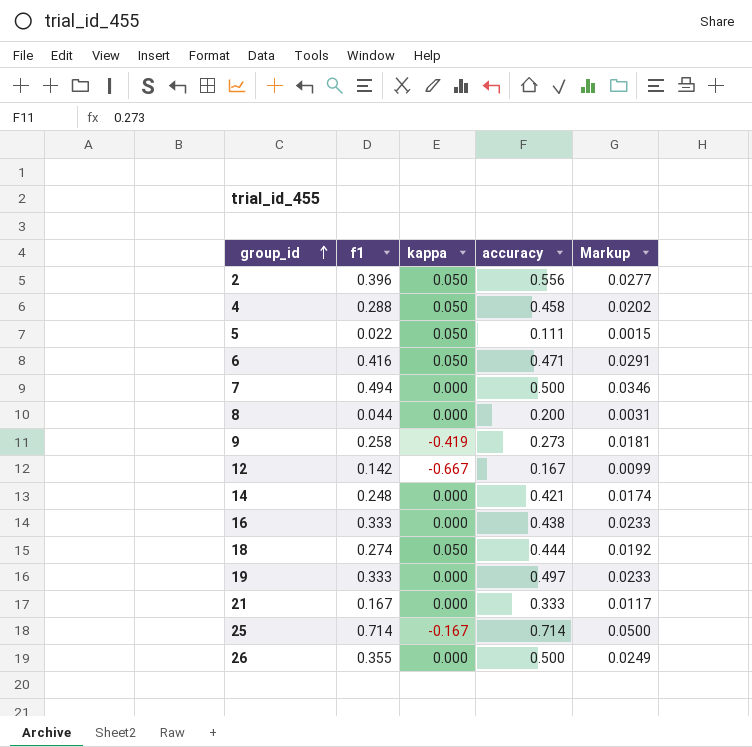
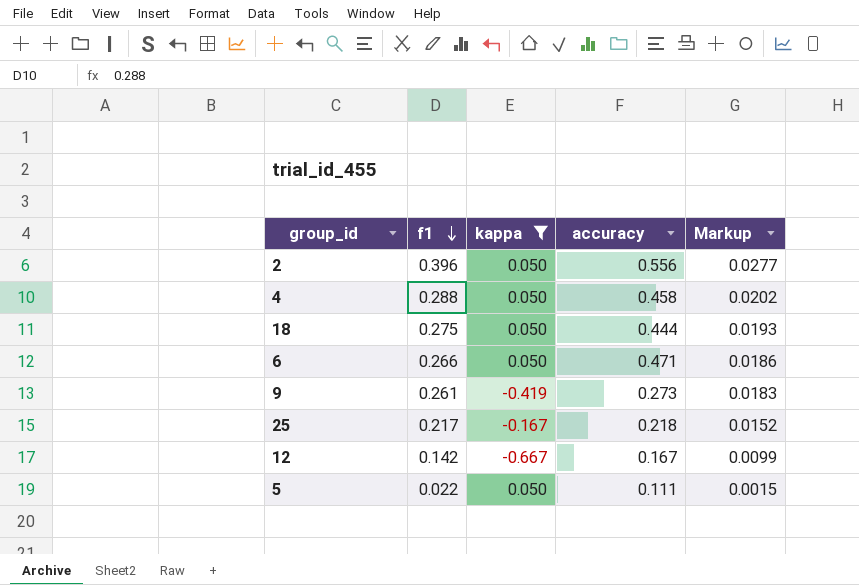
filter: none -> kappa != 0.000
row order: group_id ascending -> f1 descending
18 | f1: 0.274 -> 0.275
18 | Markup: 0.0192 -> 0.0193
6 | f1: 0.416 -> 0.266
6 | Markup: 0.0291 -> 0.0186
9 | f1: 0.258 -> 0.261
9 | Markup: 0.0181 -> 0.0183
25 | f1: 0.714 -> 0.217
25 | accuracy: 0.714 -> 0.218
25 | Markup: 0.0500 -> 0.0152

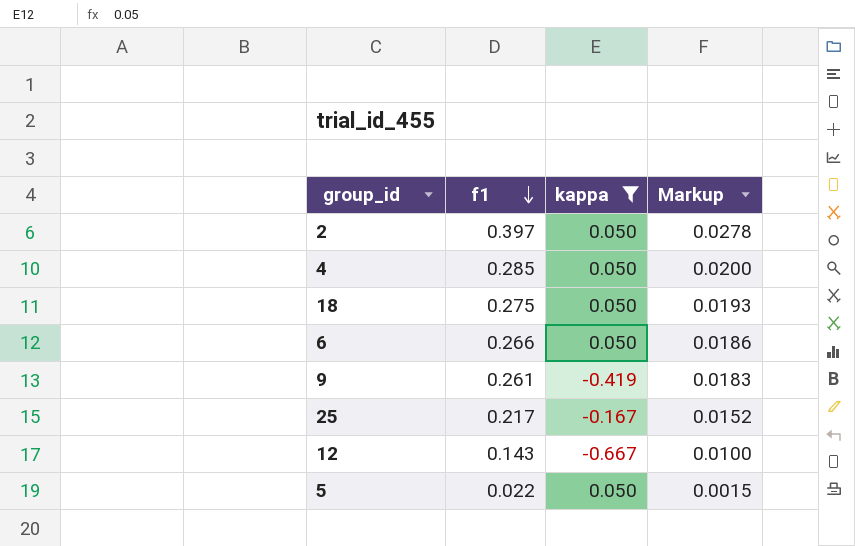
column accuracy | position: 4 -> none
2 | f1: 0.396 -> 0.397
2 | Markup: 0.0277 -> 0.0278
4 | f1: 0.288 -> 0.285
4 | Markup: 0.0202 -> 0.0200
12 | f1: 0.142 -> 0.143
12 | Markup: 0.0099 -> 0.0100

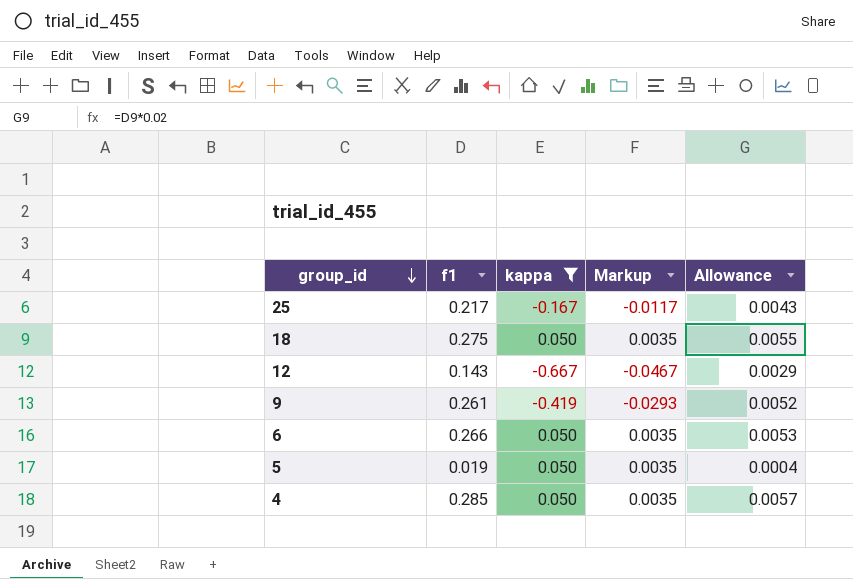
row order: f1 descending -> group_id descending
column Markup | formula: [f1] * 0.07 -> [kappa] * 0.07
column Allowance | formula: none -> [f1] * 0.02
row 2: 0.397 | 0.050 | 0.0278 -> none
5 | f1: 0.022 -> 0.019

